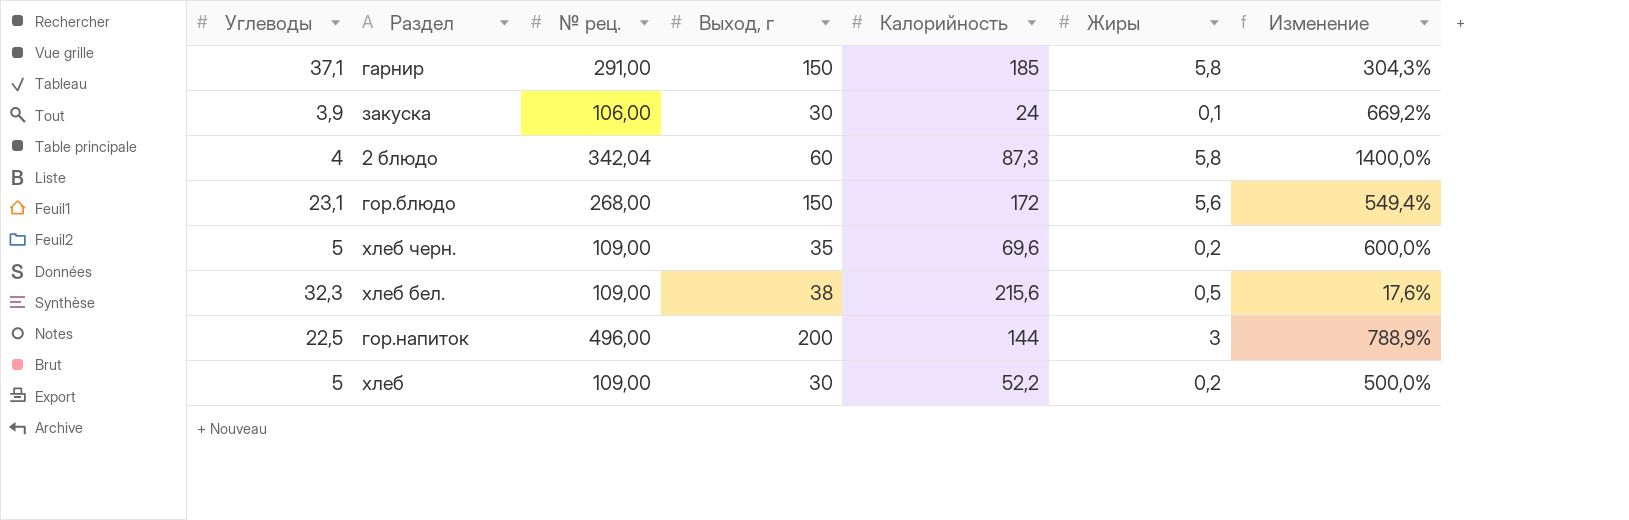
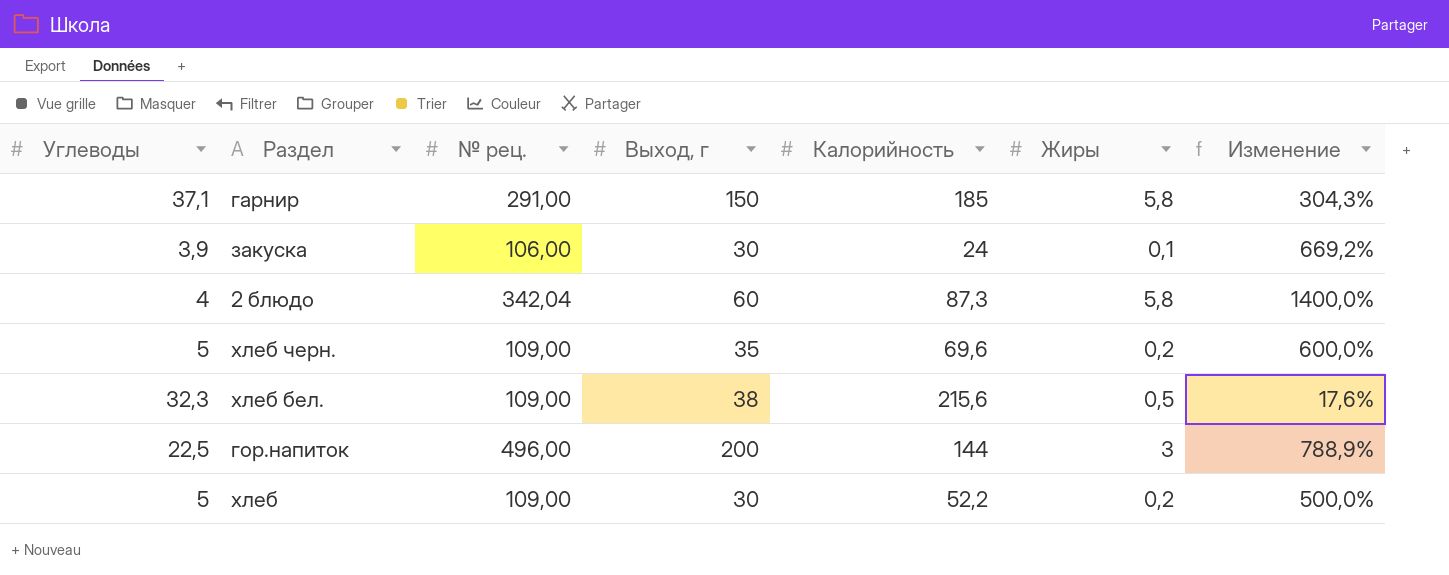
row гор.блюдо: 23,1 | 268,00 | 150 | 172 | 5,6 | 549,4% -> none

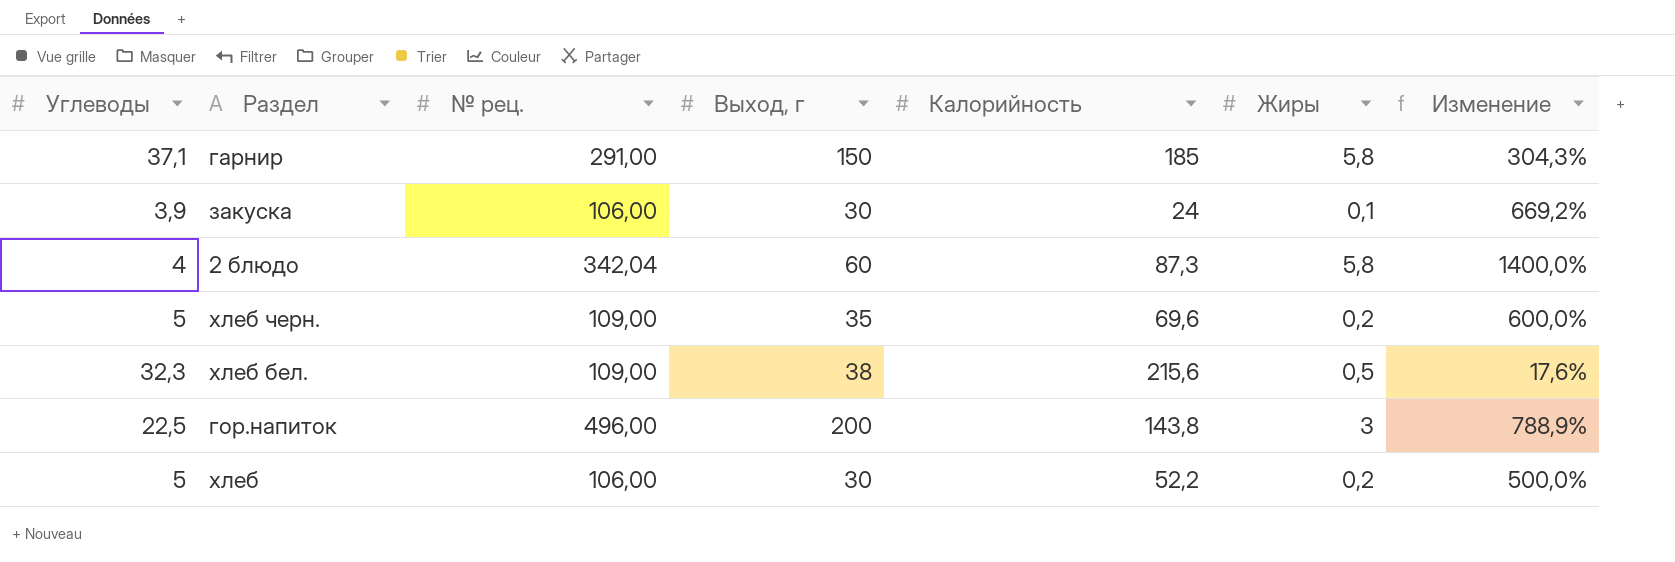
гор.напиток | Калорийность: 144 -> 143,8
хлеб | № рец.: 109,00 -> 106,00

